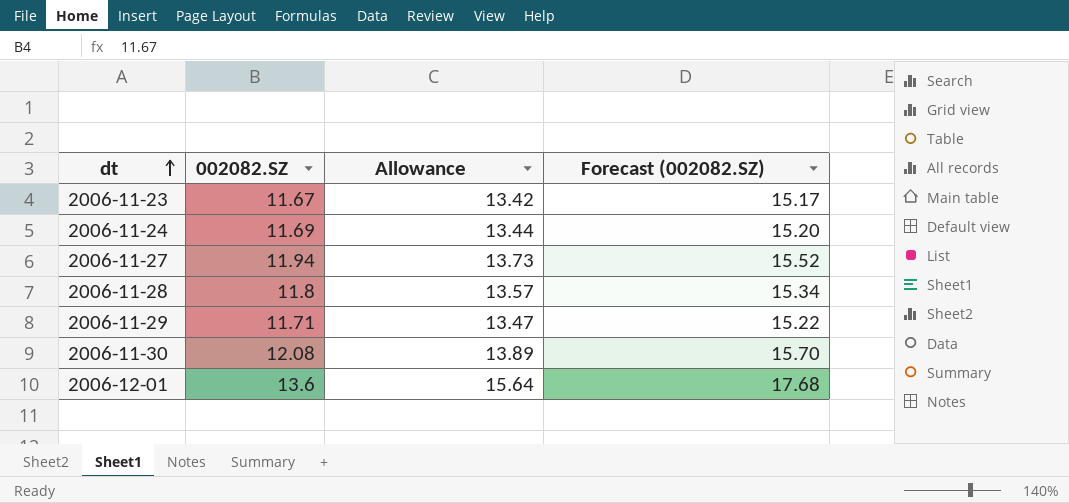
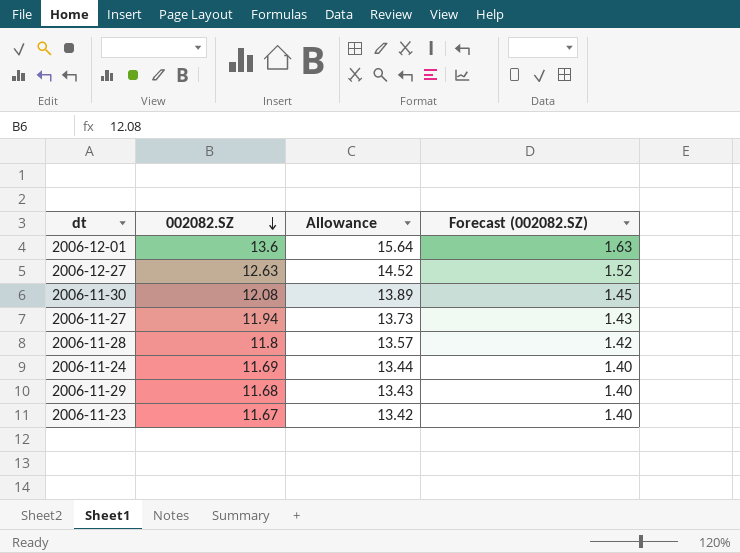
row order: dt ascending -> 002082.SZ descending
column Forecast (002082.SZ) | formula: [002082.SZ] * 1.3 -> [002082.SZ] * 0.12
row 2006-12-27: none -> 12.63 | 14.52 | 1.52
2006-11-29 | 002082.SZ: 11.71 -> 11.68
2006-11-29 | Allowance: 13.47 -> 13.43

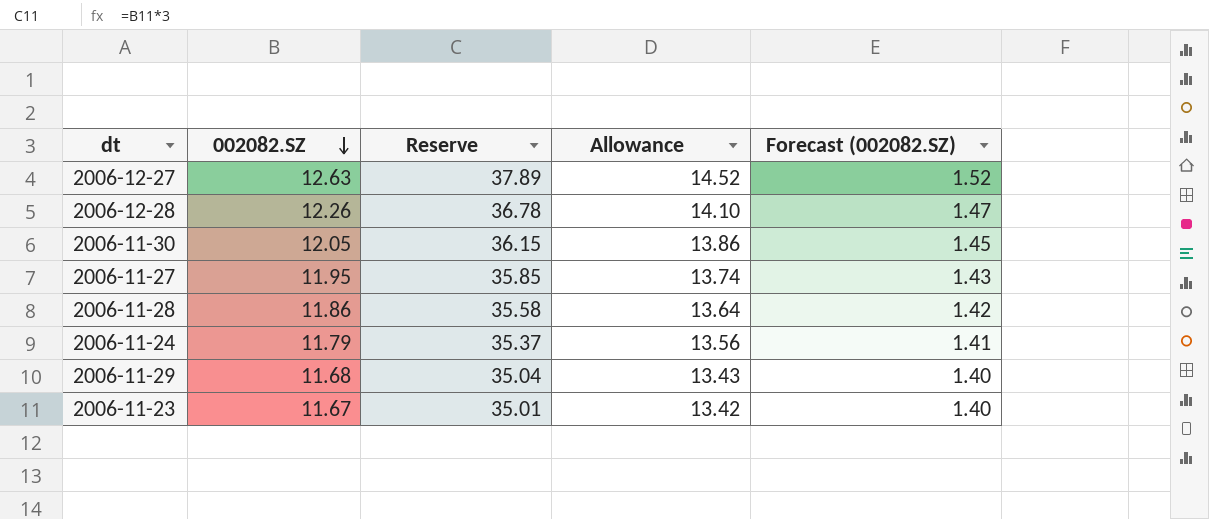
column Reserve | formula: none -> [002082.SZ] * 3
row 2006-12-01: 13.6 | 15.64 | 1.63 -> none
row 2006-12-28: none -> 12.26 | 36.78 | 14.10 | 1.47
2006-11-30 | 002082.SZ: 12.08 -> 12.05
2006-11-30 | Allowance: 13.89 -> 13.86
2006-11-27 | 002082.SZ: 11.94 -> 11.95
2006-11-27 | Allowance: 13.73 -> 13.74
2006-11-28 | 002082.SZ: 11.8 -> 11.86
2006-11-28 | Allowance: 13.57 -> 13.64
2006-11-24 | 002082.SZ: 11.69 -> 11.79
2006-11-24 | Allowance: 13.44 -> 13.56
2006-11-24 | Forecast (002082.SZ): 1.40 -> 1.41

